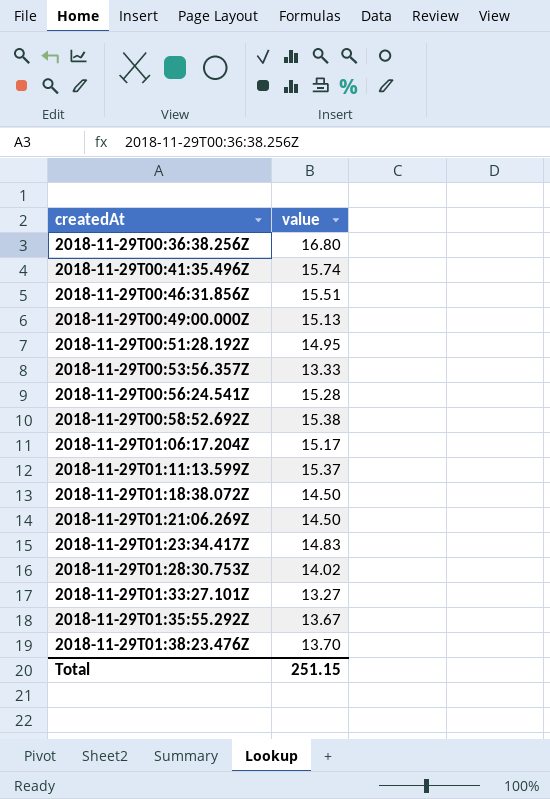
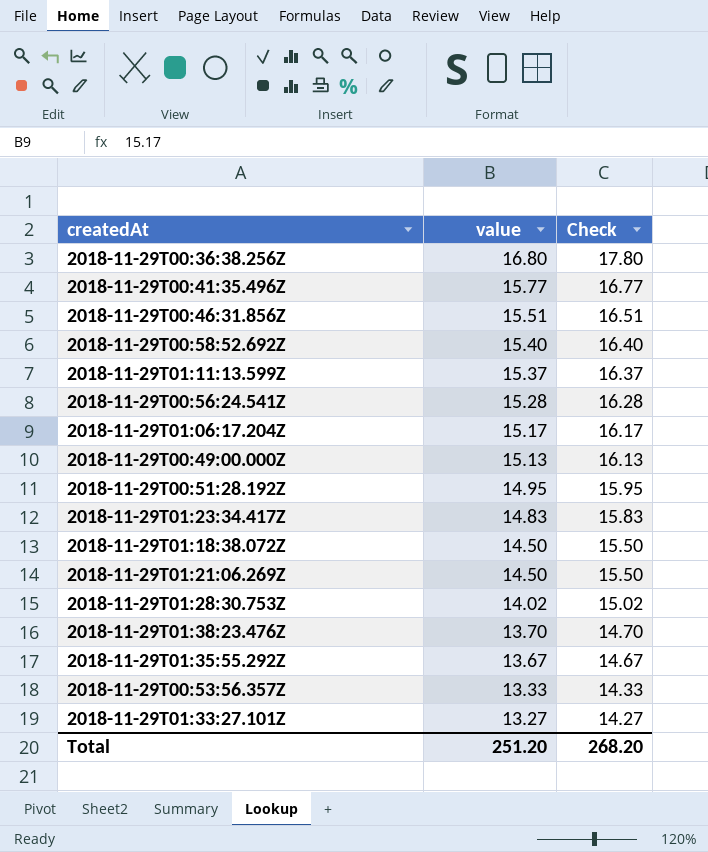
row order: createdAt ascending -> value descending
column Check | formula: none -> [value] + 1
2018-11-29T00:41:35.496Z | value: 15.74 -> 15.77
2018-11-29T00:58:52.692Z | value: 15.38 -> 15.40
Total | value: 251.15 -> 251.20

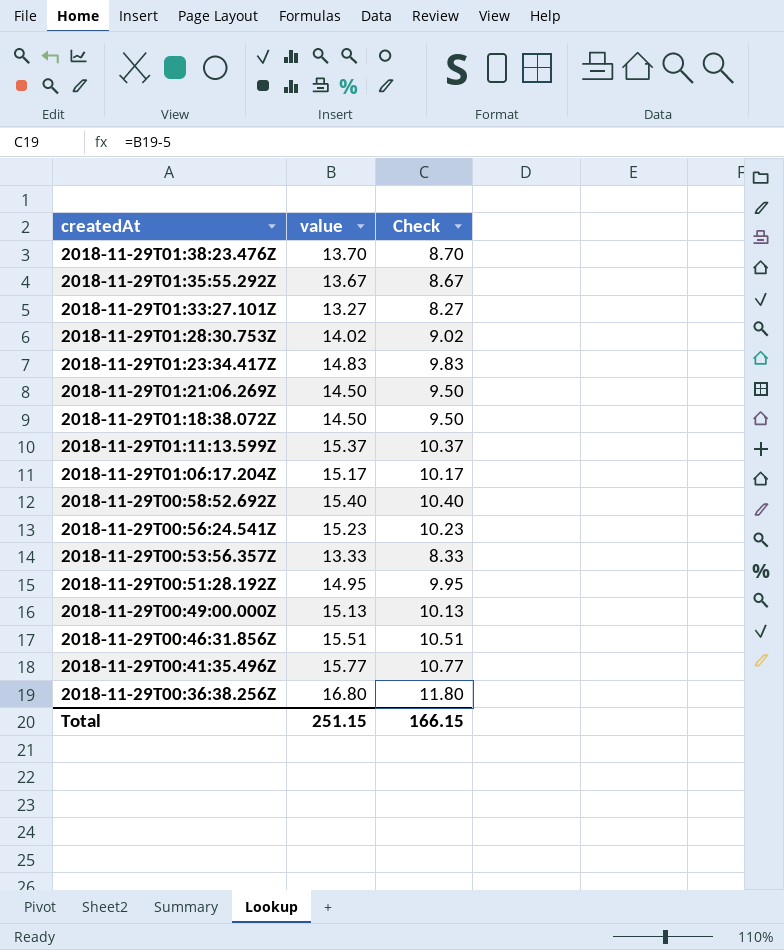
row order: value descending -> createdAt descending
column Check | formula: [value] + 1 -> [value] - 5
2018-11-29T00:56:24.541Z | value: 15.28 -> 15.23
Total | value: 251.20 -> 251.15
Total | Check: 268.20 -> 166.15

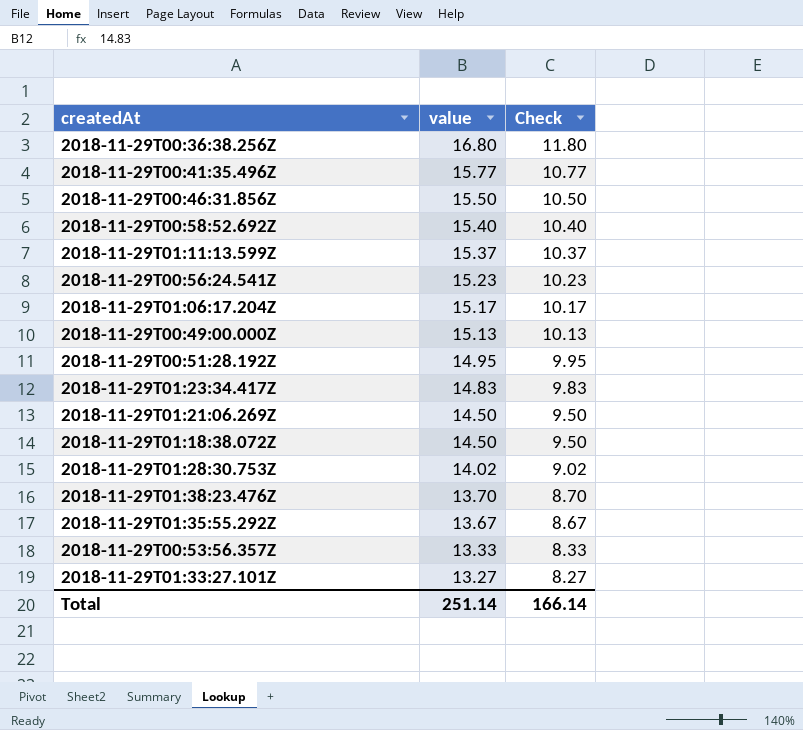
row order: createdAt descending -> value descending
2018-11-29T00:46:31.856Z | value: 15.51 -> 15.50
2018-11-29T00:46:31.856Z | Check: 10.51 -> 10.50
Total | value: 251.15 -> 251.14
Total | Check: 166.15 -> 166.14

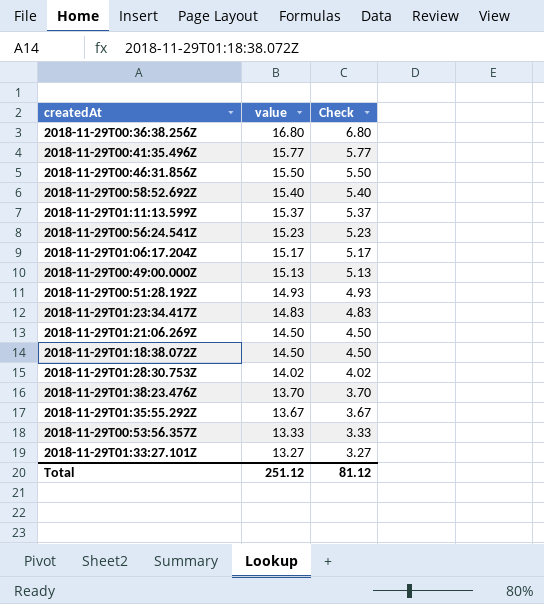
column Check | formula: [value] - 5 -> [value] - 10
2018-11-29T00:51:28.192Z | value: 14.95 -> 14.93
Total | value: 251.14 -> 251.12
Total | Check: 166.14 -> 81.12

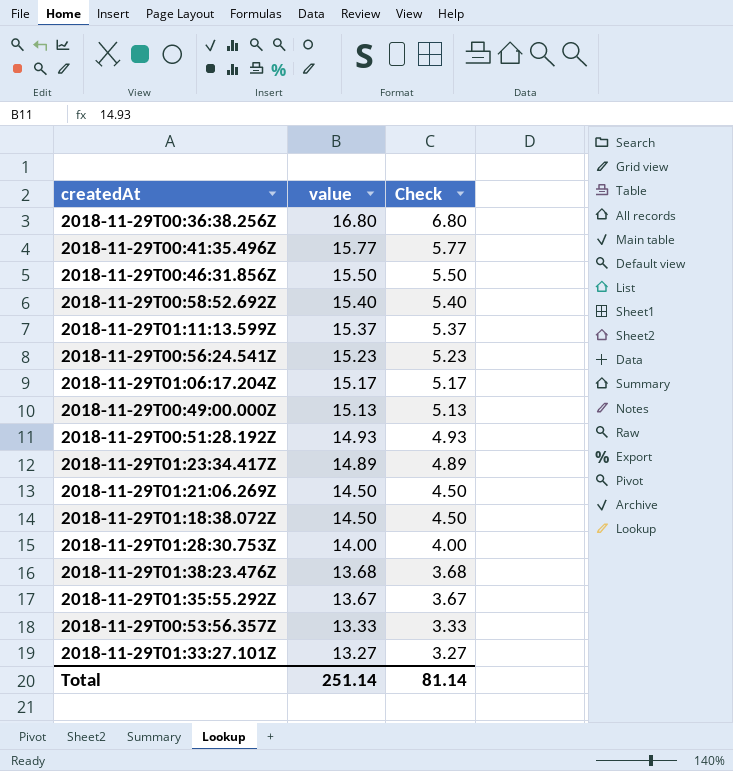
2018-11-29T01:23:34.417Z | value: 14.83 -> 14.89
2018-11-29T01:23:34.417Z | Check: 4.83 -> 4.89
2018-11-29T01:28:30.753Z | value: 14.02 -> 14.00
2018-11-29T01:28:30.753Z | Check: 4.02 -> 4.00
2018-11-29T01:38:23.476Z | value: 13.70 -> 13.68
2018-11-29T01:38:23.476Z | Check: 3.70 -> 3.68
Total | value: 251.12 -> 251.14
Total | Check: 81.12 -> 81.14

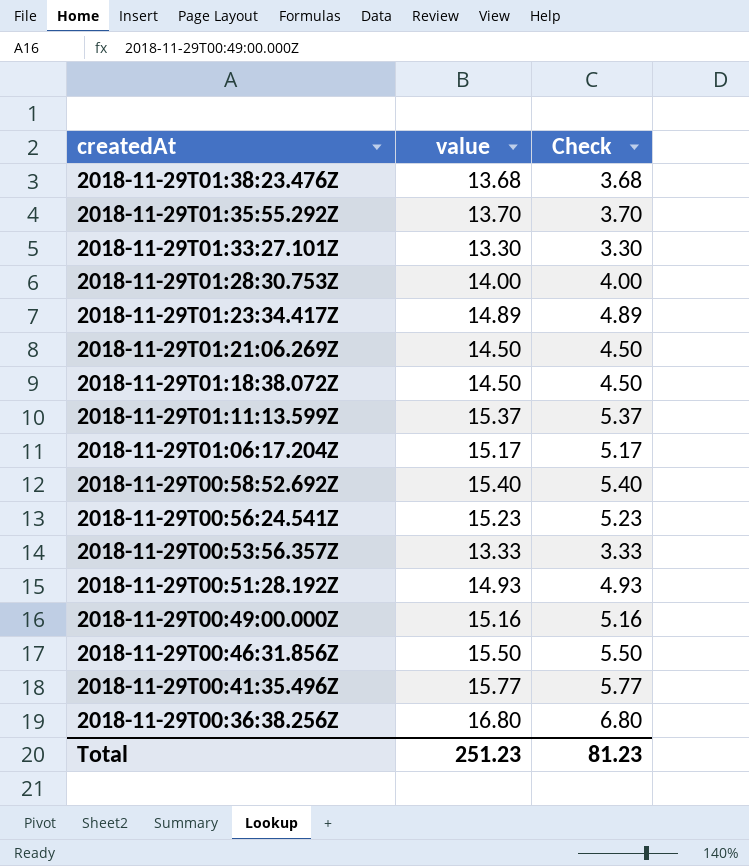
row order: value descending -> createdAt descending
2018-11-29T01:35:55.292Z | value: 13.67 -> 13.70
2018-11-29T01:35:55.292Z | Check: 3.67 -> 3.70
2018-11-29T01:33:27.101Z | value: 13.27 -> 13.30
2018-11-29T01:33:27.101Z | Check: 3.27 -> 3.30
2018-11-29T00:49:00.000Z | value: 15.13 -> 15.16
2018-11-29T00:49:00.000Z | Check: 5.13 -> 5.16
Total | value: 251.14 -> 251.23
Total | Check: 81.14 -> 81.23

